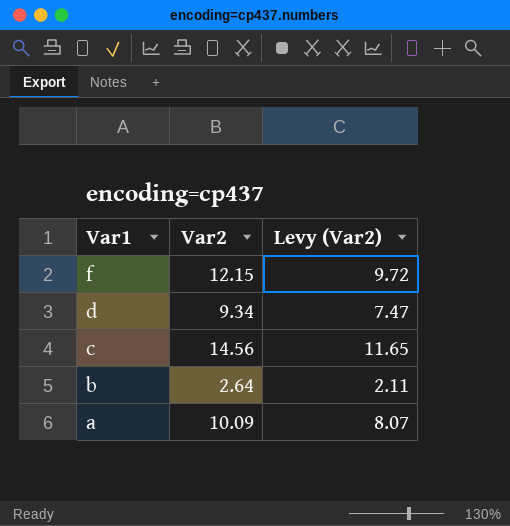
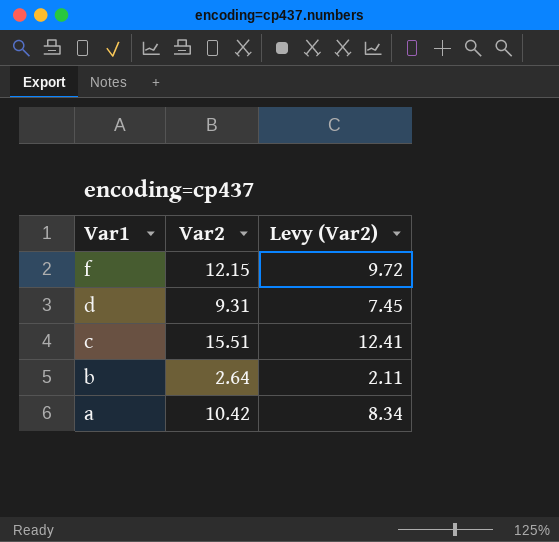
d | Var2: 9.34 -> 9.31
d | Levy (Var2): 7.47 -> 7.45
c | Var2: 14.56 -> 15.51
c | Levy (Var2): 11.65 -> 12.41
a | Var2: 10.09 -> 10.42
a | Levy (Var2): 8.07 -> 8.34

